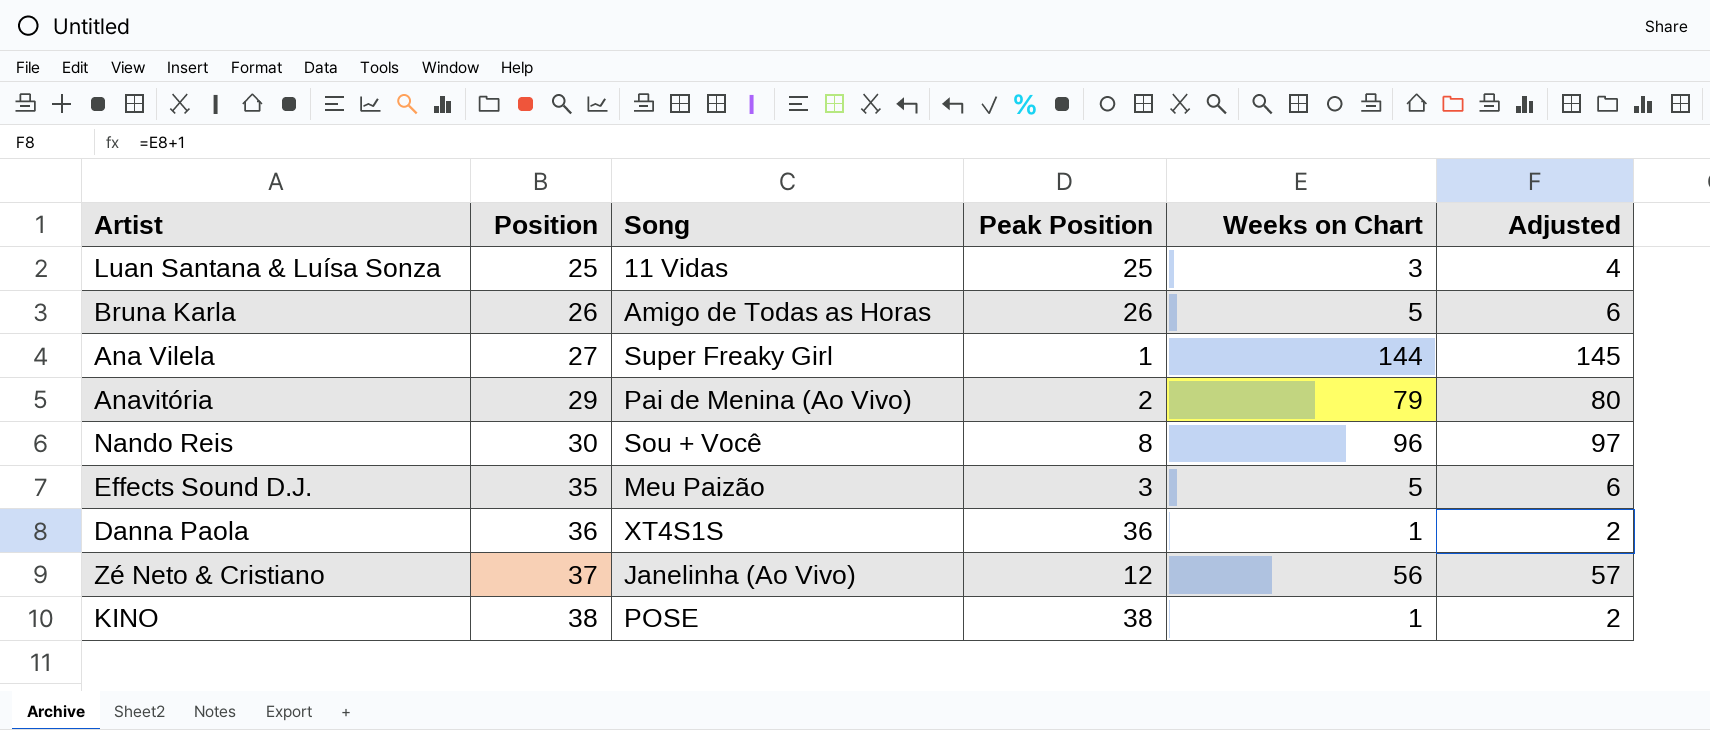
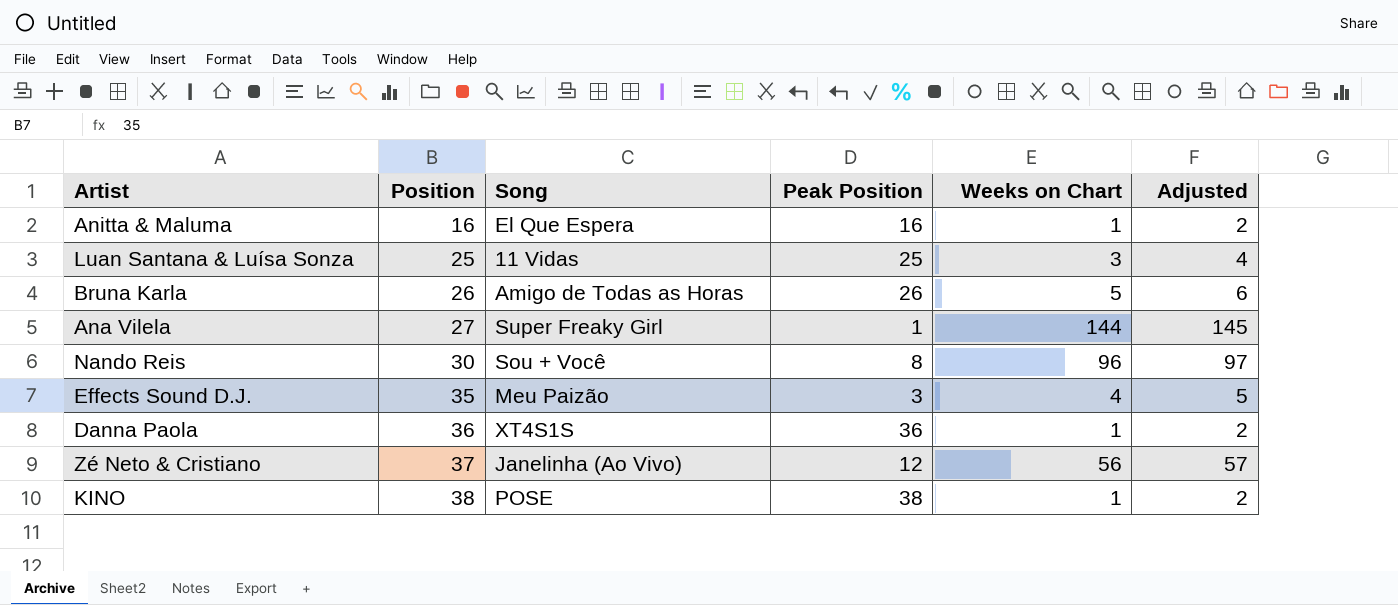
row Anavitória: 29 | Pai de Menina (Ao Vivo) | 2 | 79 | 80 -> none
row Anitta & Maluma: none -> 16 | El Que Espera | 16 | 1 | 2
Effects Sound D.J. | Weeks on Chart: 5 -> 4
Effects Sound D.J. | Adjusted: 6 -> 5

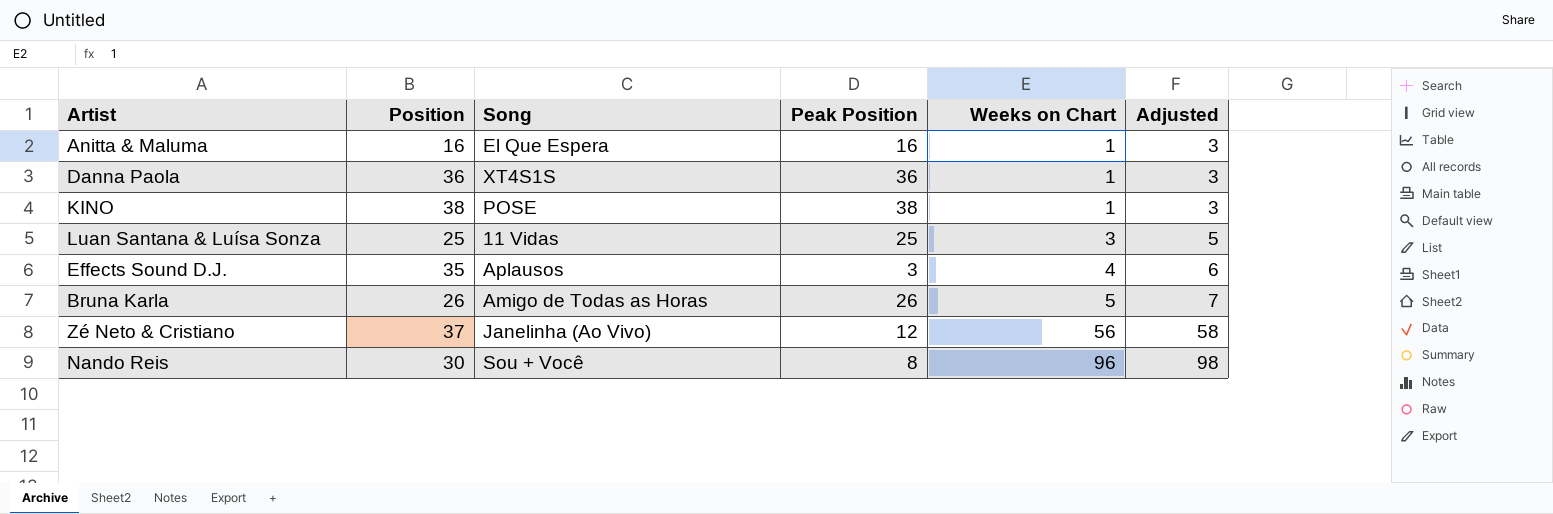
row order: Position ascending -> Weeks on Chart ascending
column Adjusted | formula: [Weeks on Chart] + 1 -> [Weeks on Chart] + 2
row Ana Vilela: 27 | Super Freaky Girl | 1 | 144 | 145 -> none
Effects Sound D.J. | Song: Meu Paizão -> Aplausos

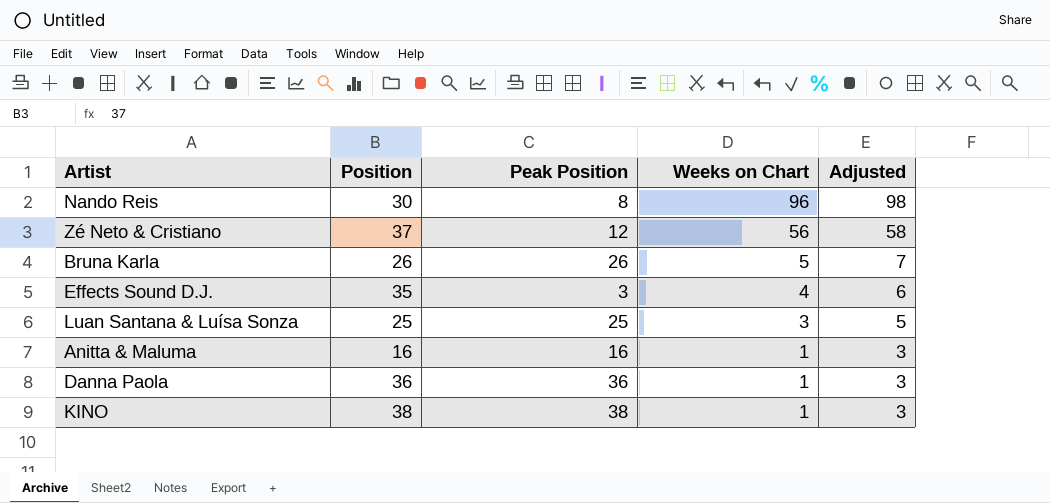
row order: Weeks on Chart ascending -> Weeks on Chart descending
column Song | position: 3 -> none

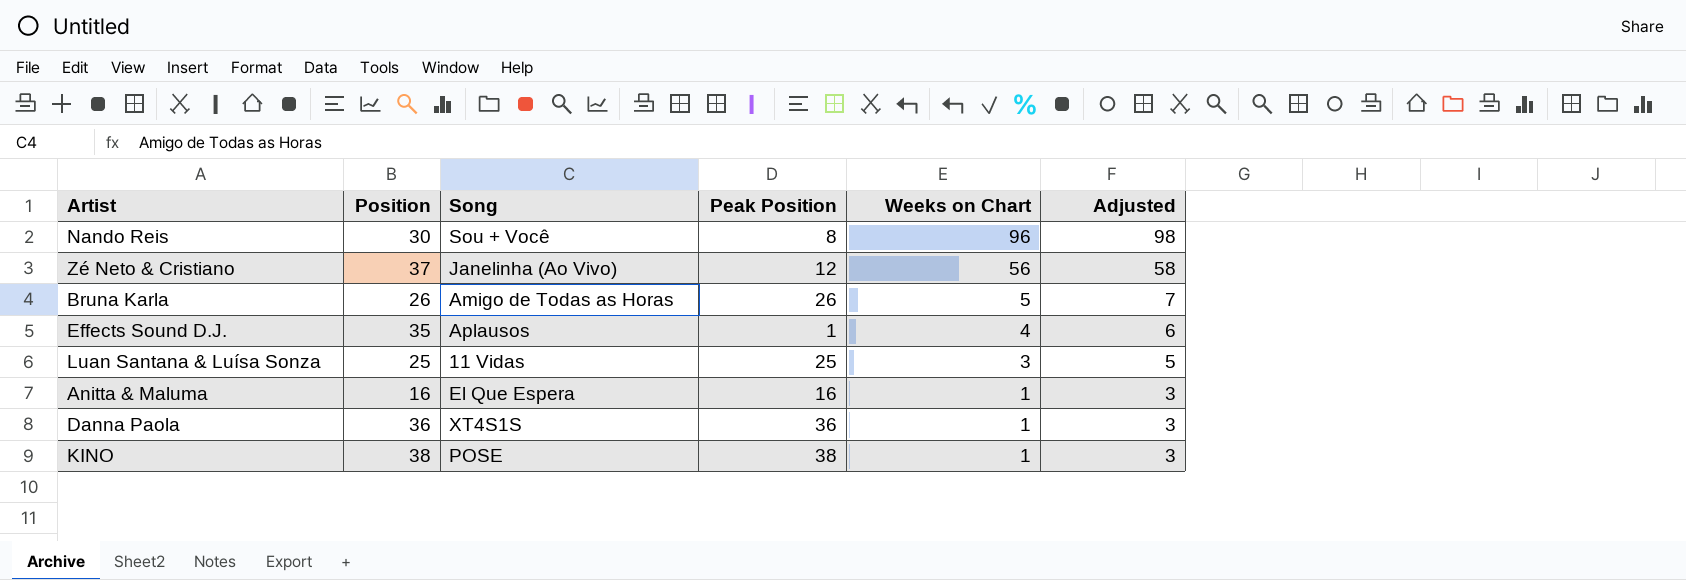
column Song | position: none -> 3
Effects Sound D.J. | Peak Position: 3 -> 1

